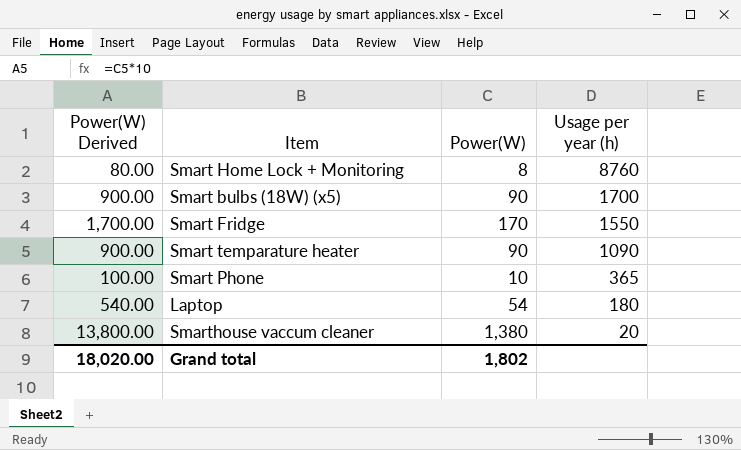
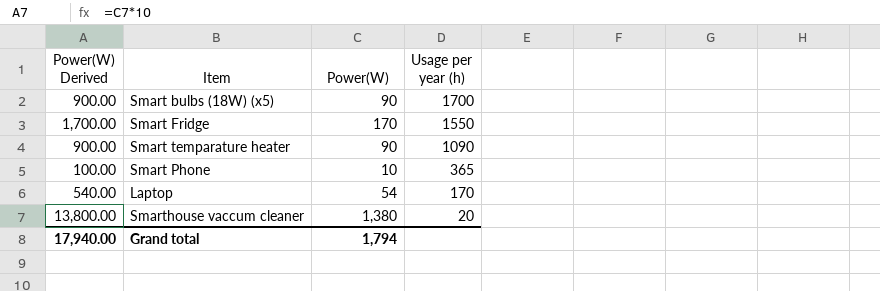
row Smart Home Lock + Monitoring: 80.00 | 8 | 8760 -> none
Laptop | Usage per year (h): 180 -> 170
Grand total | Power(W) Derived: 18,020.00 -> 17,940.00
Grand total | Power(W): 1,802 -> 1,794

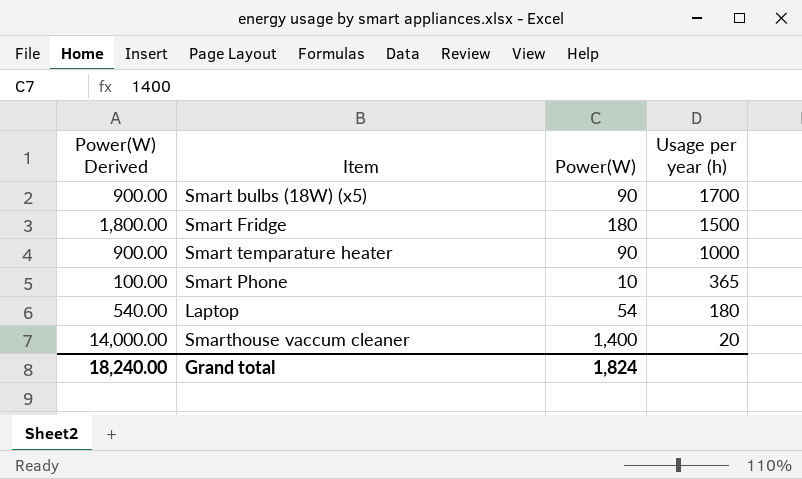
Smart Fridge | Power(W) Derived: 1,700.00 -> 1,800.00
Smart Fridge | Power(W): 170 -> 180
Smart Fridge | Usage per year (h): 1550 -> 1500
Smart temparature heater | Usage per year (h): 1090 -> 1000
Laptop | Usage per year (h): 170 -> 180
Smarthouse vaccum cleaner | Power(W) Derived: 13,800.00 -> 14,000.00
Smarthouse vaccum cleaner | Power(W): 1,380 -> 1,400
Grand total | Power(W) Derived: 17,940.00 -> 18,240.00
Grand total | Power(W): 1,794 -> 1,824

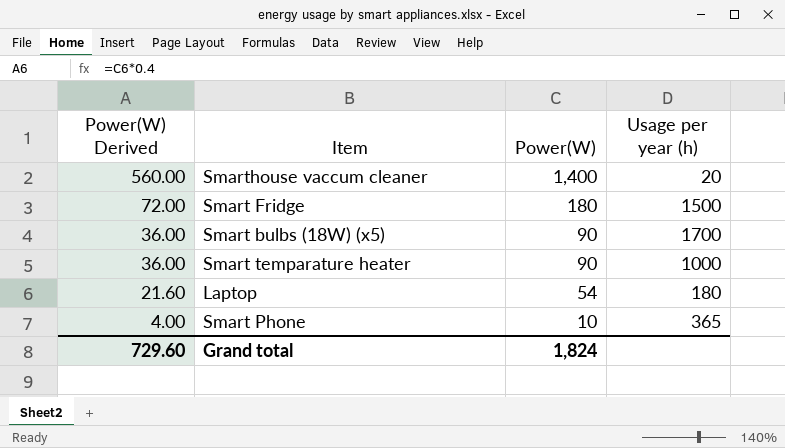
row order: Usage per year (h) descending -> Power(W) Derived descending
column Power(W) Derived | formula: [Power(W)] * 10 -> [Power(W)] * 0.4
Grand total | Power(W) Derived: 18,240.00 -> 729.60

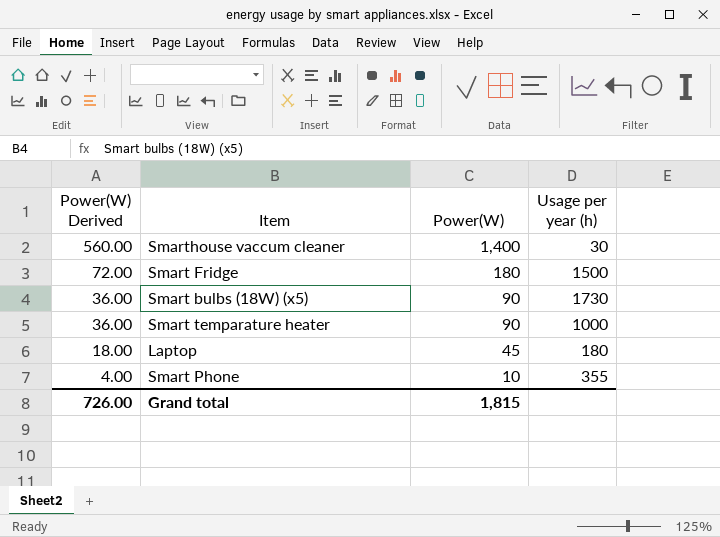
Smarthouse vaccum cleaner | Usage per year (h): 20 -> 30
Smart bulbs (18W) (x5) | Usage per year (h): 1700 -> 1730
Laptop | Power(W) Derived: 21.60 -> 18.00
Laptop | Power(W): 54 -> 45
Smart Phone | Usage per year (h): 365 -> 355
Grand total | Power(W) Derived: 729.60 -> 726.00
Grand total | Power(W): 1,824 -> 1,815

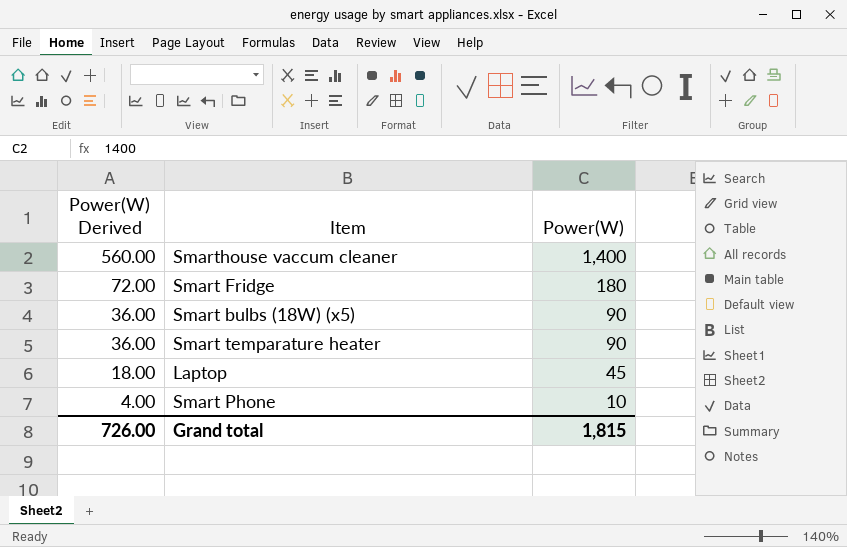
column Usage per year (h) | position: 4 -> none

